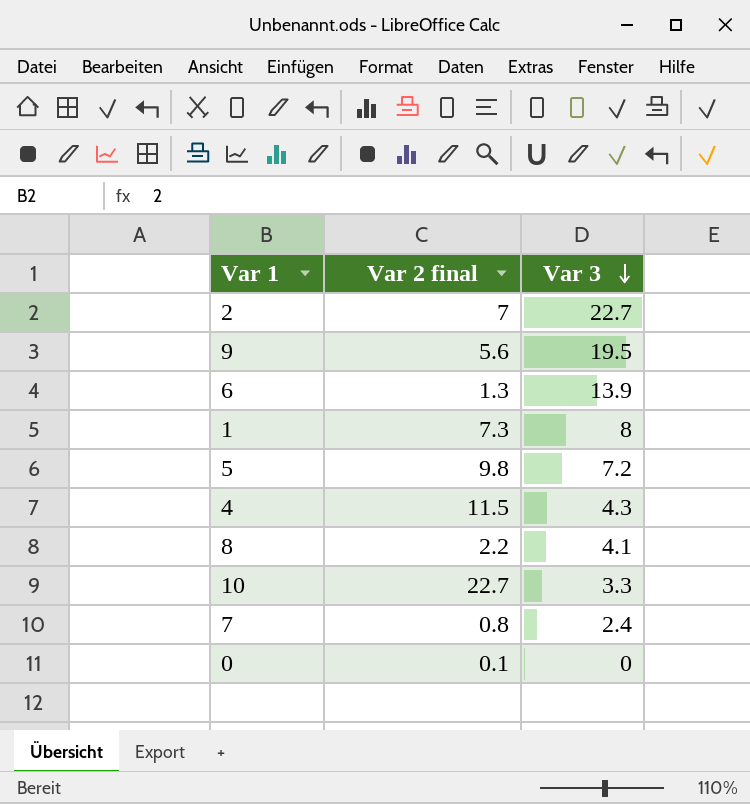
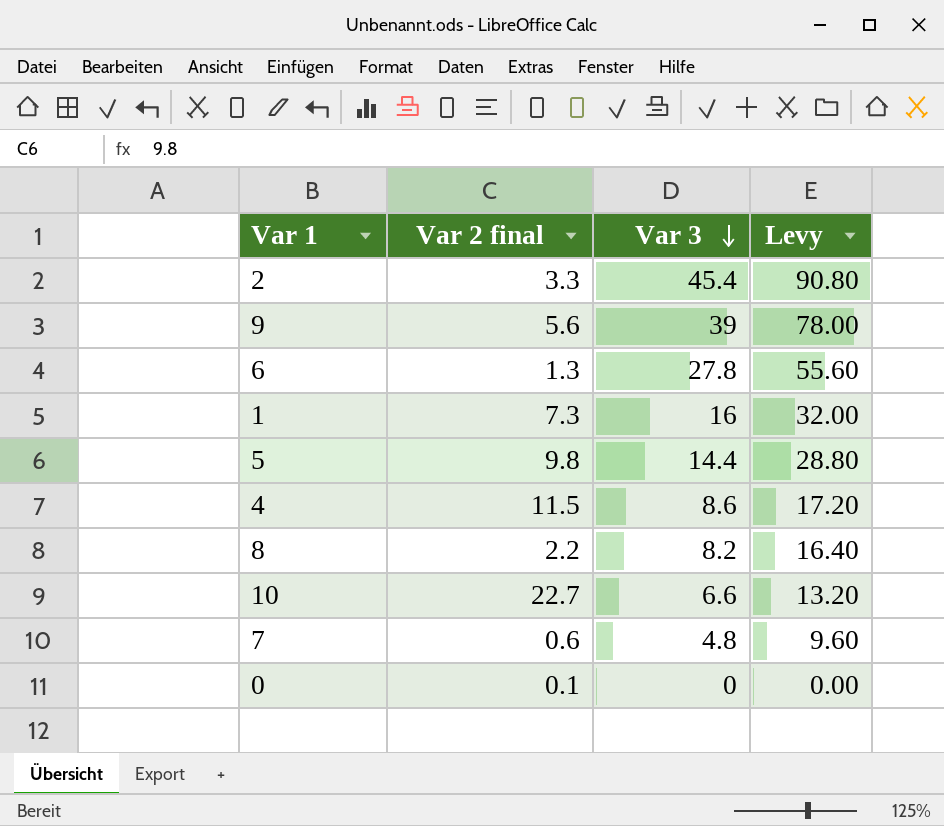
column Levy | formula: none -> [Var 3] * 2
2 | Var 2 final: 7 -> 3.3
2 | Var 3: 22.7 -> 45.4
9 | Var 3: 19.5 -> 39
6 | Var 3: 13.9 -> 27.8
1 | Var 3: 8 -> 16
5 | Var 3: 7.2 -> 14.4
4 | Var 3: 4.3 -> 8.6
8 | Var 3: 4.1 -> 8.2
10 | Var 3: 3.3 -> 6.6
7 | Var 2 final: 0.8 -> 0.6
7 | Var 3: 2.4 -> 4.8

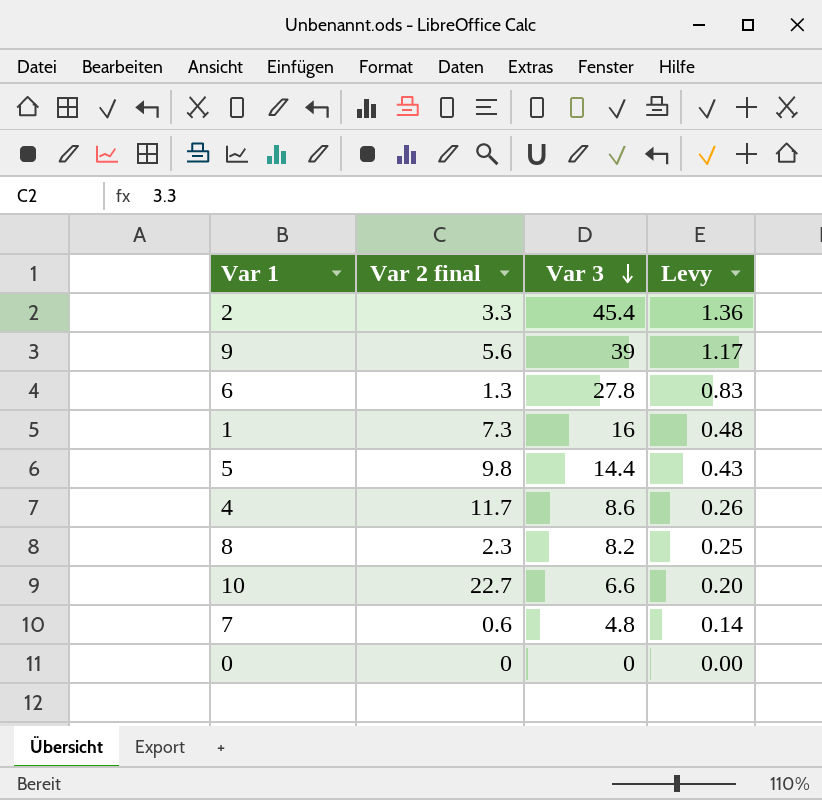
column Levy | formula: [Var 3] * 2 -> [Var 3] * 0.03
4 | Var 2 final: 11.5 -> 11.7
8 | Var 2 final: 2.2 -> 2.3
0 | Var 2 final: 0.1 -> 0

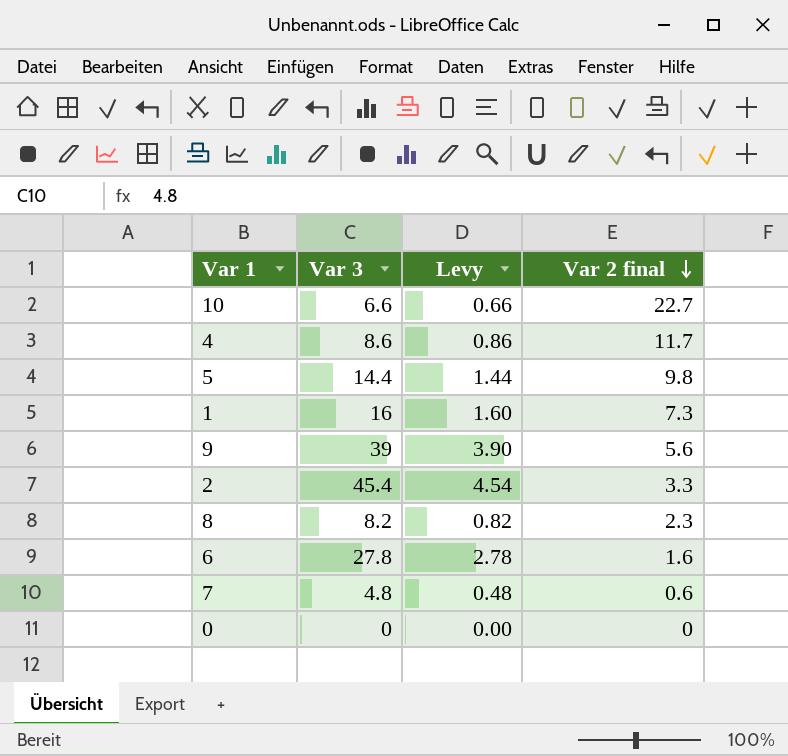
row order: Var 3 descending -> Var 2 final descending
column Levy | formula: [Var 3] * 0.03 -> [Var 3] * 0.1
column Var 2 final | position: 2 -> 4
6 | Var 2 final: 1.3 -> 1.6

